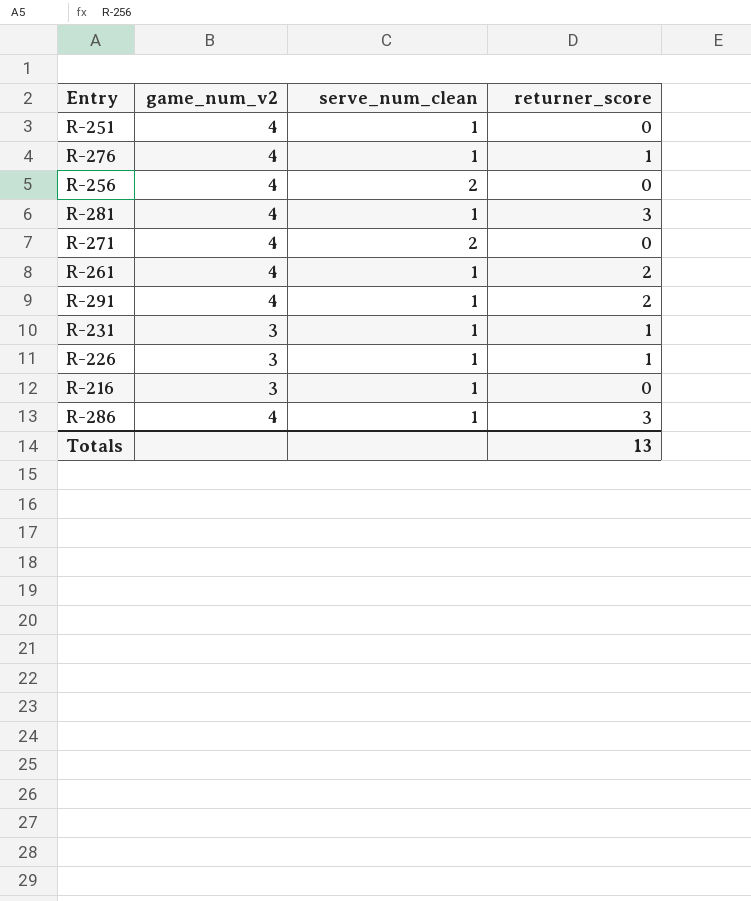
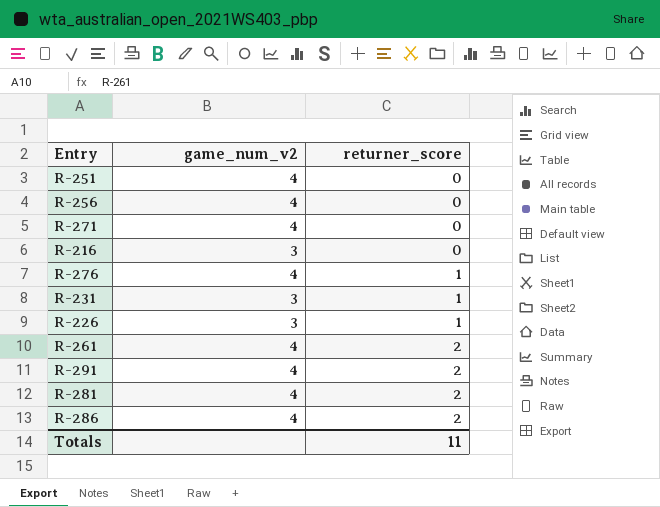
row order: none -> returner_score ascending
column serve_num_clean | position: 3 -> none
R-281 | returner_score: 3 -> 2
R-286 | returner_score: 3 -> 2
Totals | returner_score: 13 -> 11

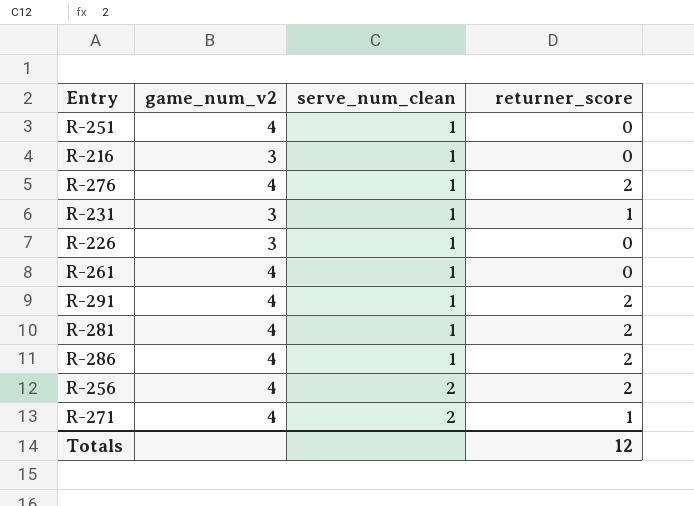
row order: returner_score ascending -> serve_num_clean ascending
column serve_num_clean | position: none -> 3
R-276 | returner_score: 1 -> 2
R-226 | returner_score: 1 -> 0
R-261 | returner_score: 2 -> 0
R-256 | returner_score: 0 -> 2
R-271 | returner_score: 0 -> 1
Totals | returner_score: 11 -> 12

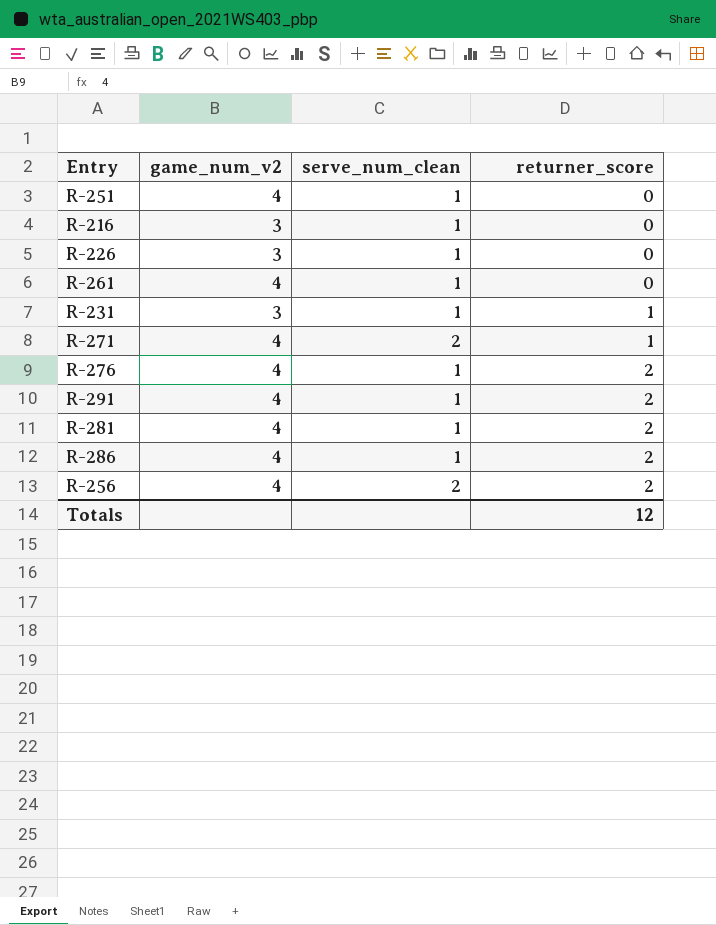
row order: serve_num_clean ascending -> returner_score ascending

